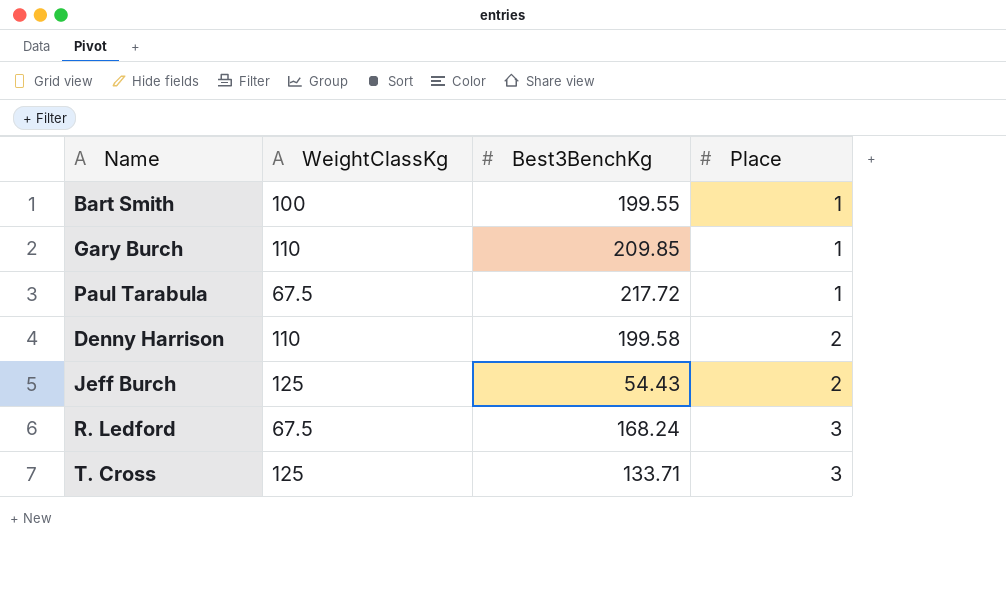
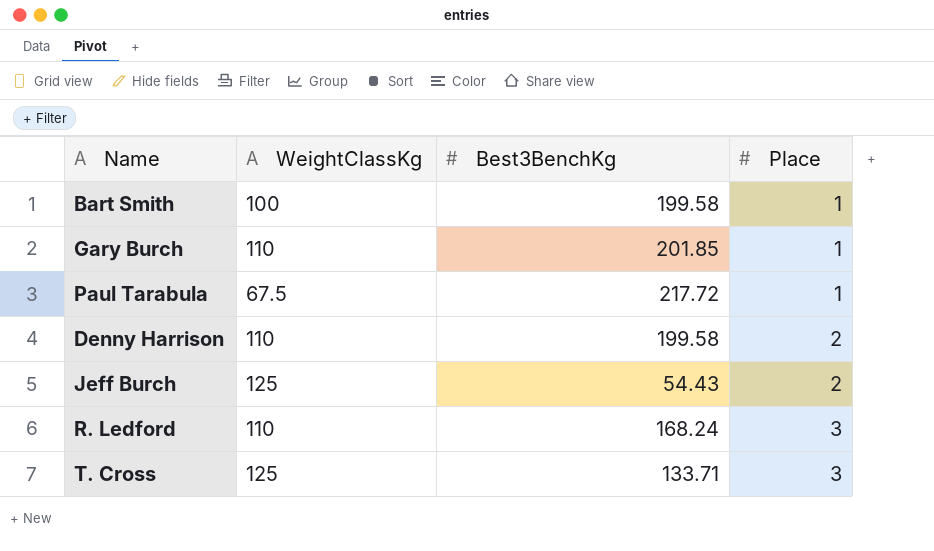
Bart Smith | Best3BenchKg: 199.55 -> 199.58
Gary Burch | Best3BenchKg: 209.85 -> 201.85
R. Ledford | WeightClassKg: 67.5 -> 110

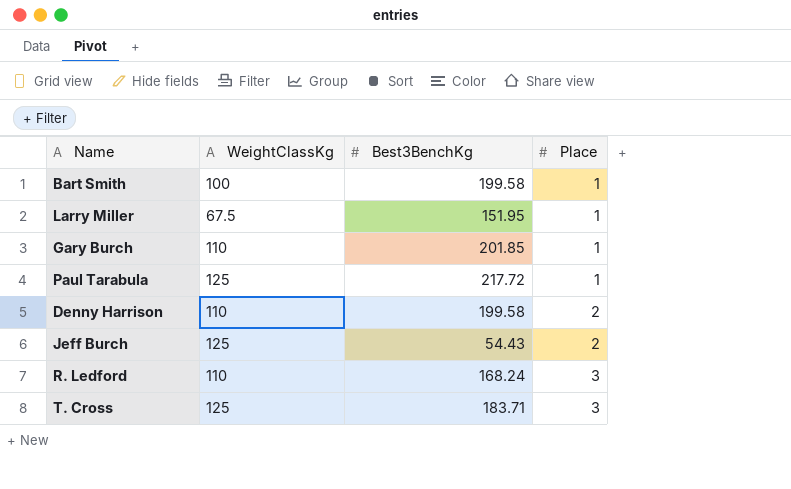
row Larry Miller: none -> 67.5 | 151.95 | 1
Paul Tarabula | WeightClassKg: 67.5 -> 125
T. Cross | Best3BenchKg: 133.71 -> 183.71

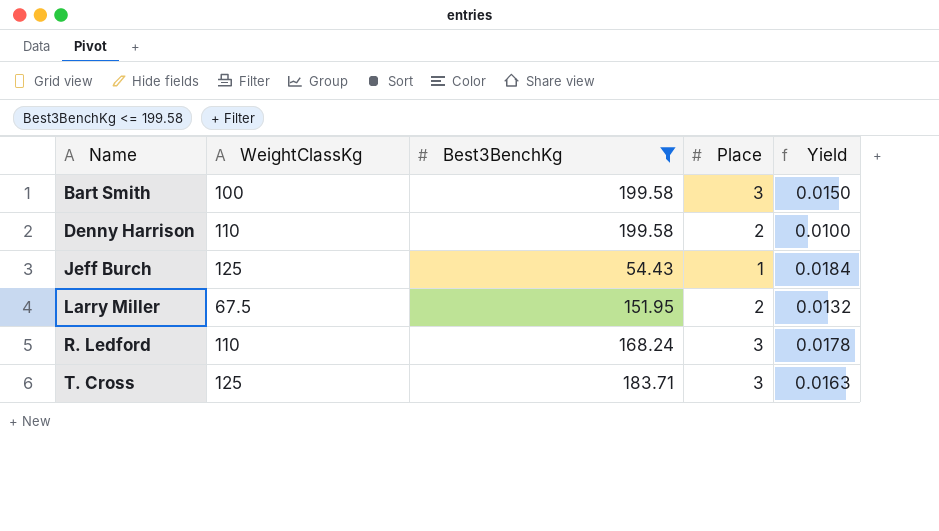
filter: none -> Best3BenchKg <= 199.58
row order: Place ascending -> Name ascending
column Yield | formula: none -> [Place] / [Best3BenchKg]
Bart Smith | Place: 1 -> 3
Jeff Burch | Place: 2 -> 1
Larry Miller | Place: 1 -> 2

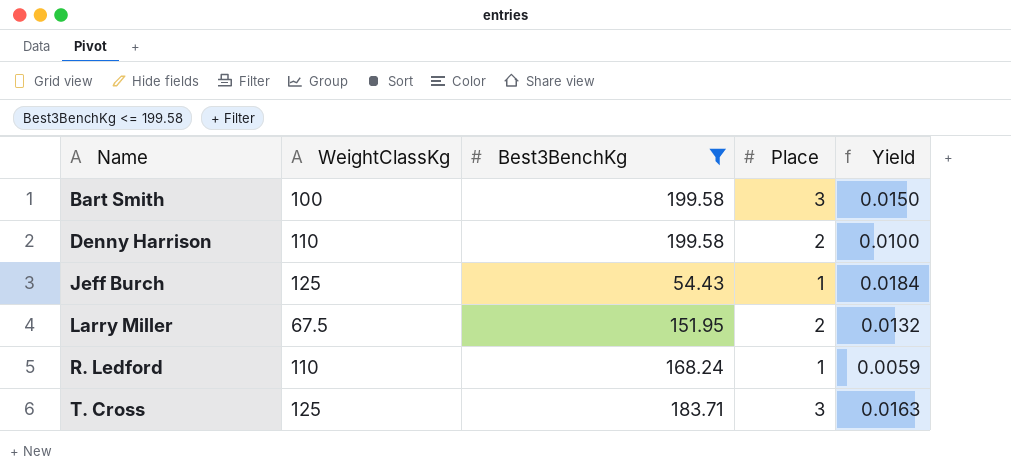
R. Ledford | Place: 3 -> 1
R. Ledford | Yield: 0.0178 -> 0.0059

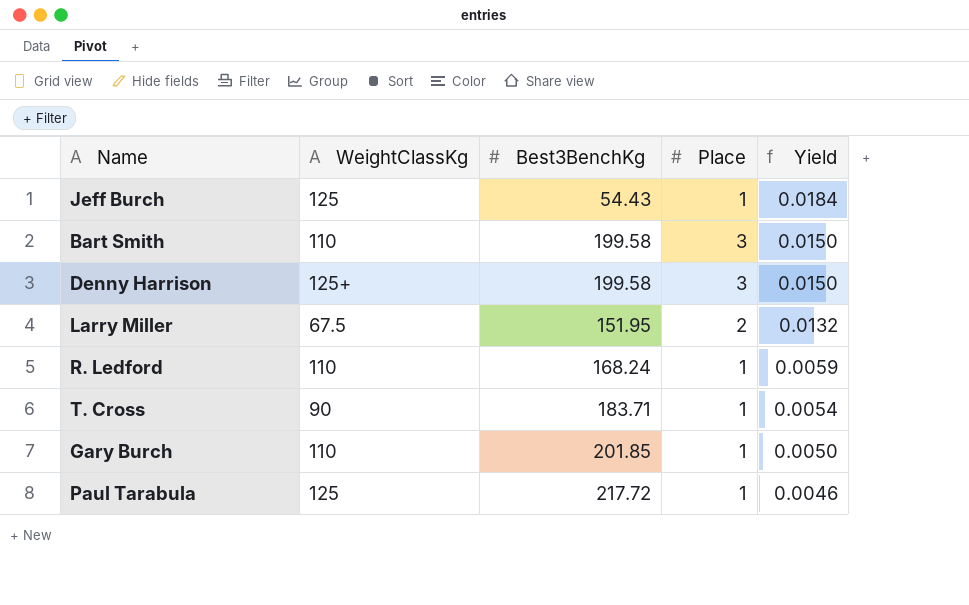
filter: Best3BenchKg <= 199.58 -> none
row order: Name ascending -> Yield descending
Bart Smith | WeightClassKg: 100 -> 110
Denny Harrison | WeightClassKg: 110 -> 125+
Denny Harrison | Place: 2 -> 3
Denny Harrison | Yield: 0.0100 -> 0.0150
T. Cross | WeightClassKg: 125 -> 90
T. Cross | Place: 3 -> 1
T. Cross | Yield: 0.0163 -> 0.0054

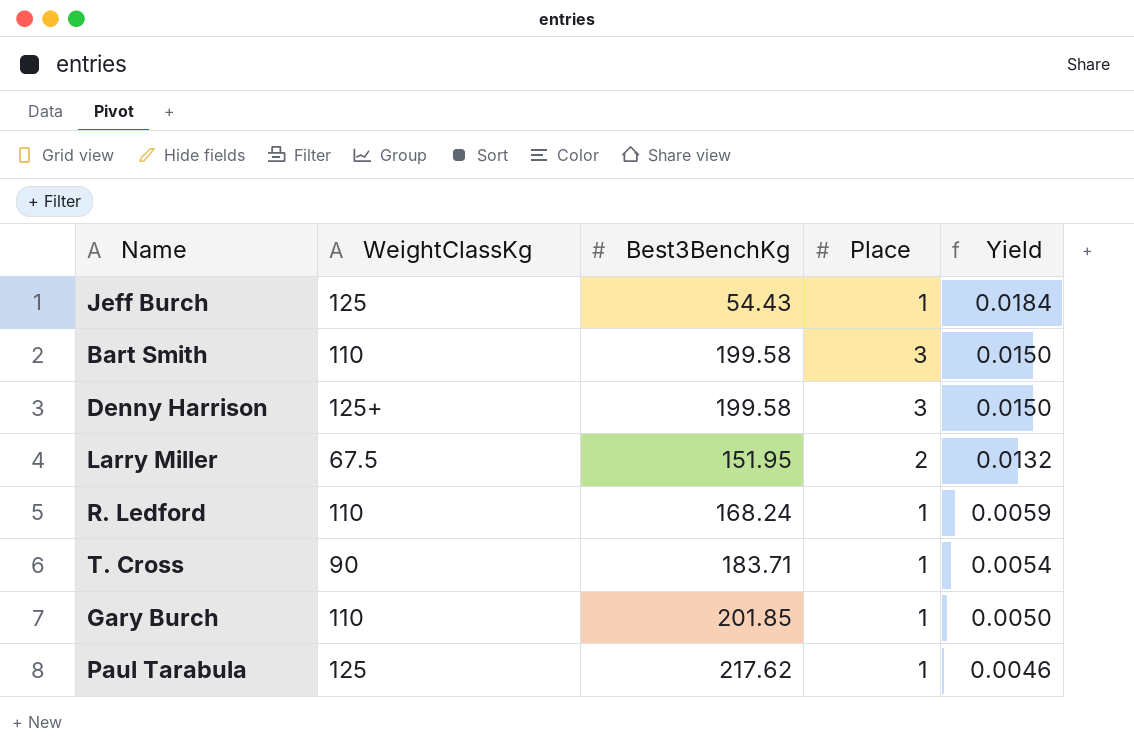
Paul Tarabula | Best3BenchKg: 217.72 -> 217.62

